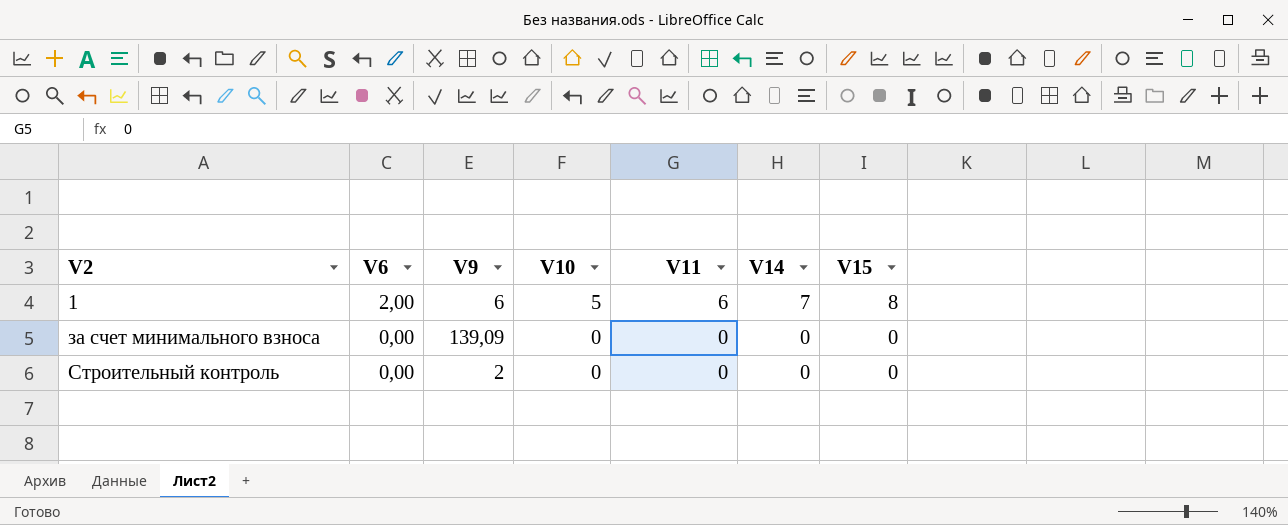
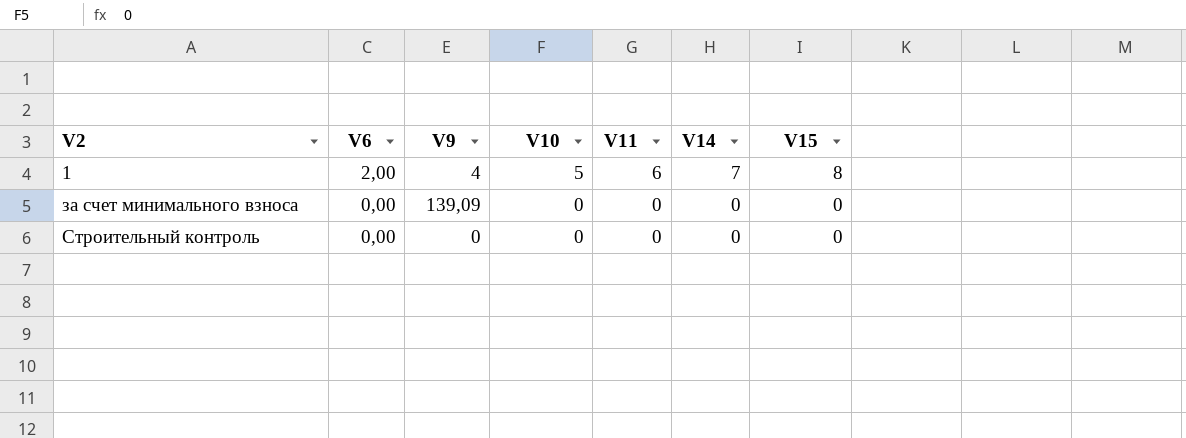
1 | V9: 6 -> 4
Строительный контроль | V9: 2 -> 0

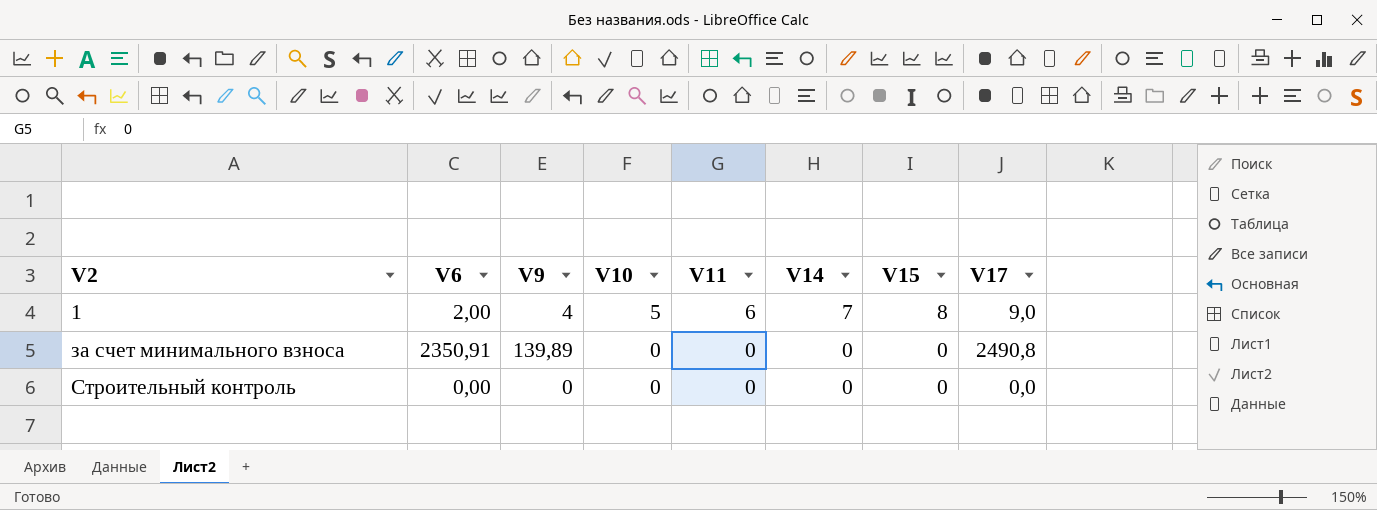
column V17 | position: none -> 8
за счет минимального взноса | V6: 0,00 -> 2350,91
за счет минимального взноса | V9: 139,09 -> 139,89

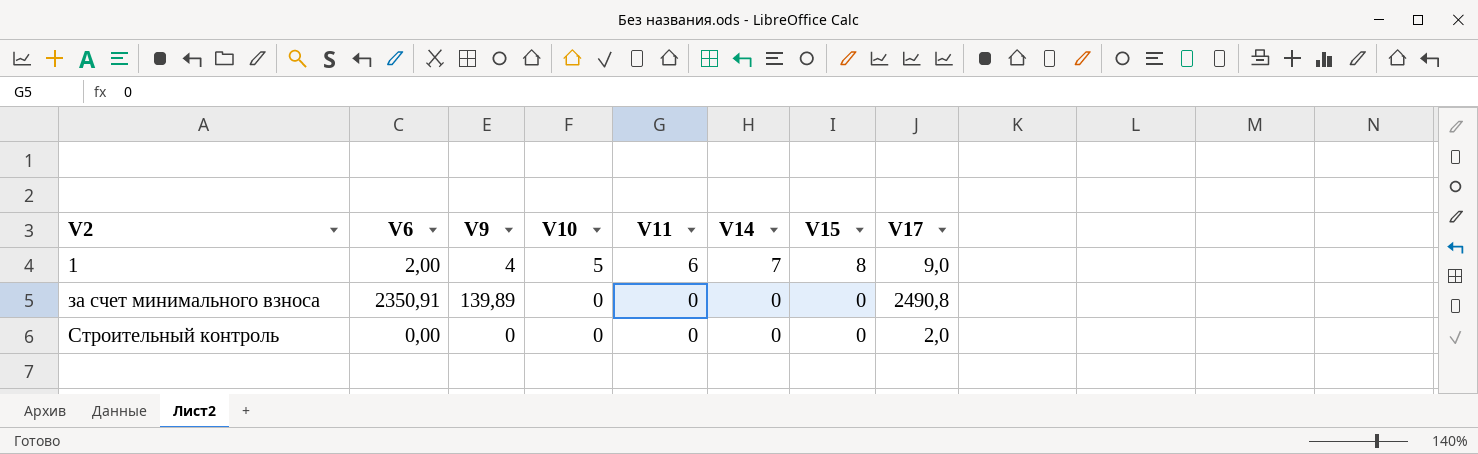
Строительный контроль | V17: 0,0 -> 2,0

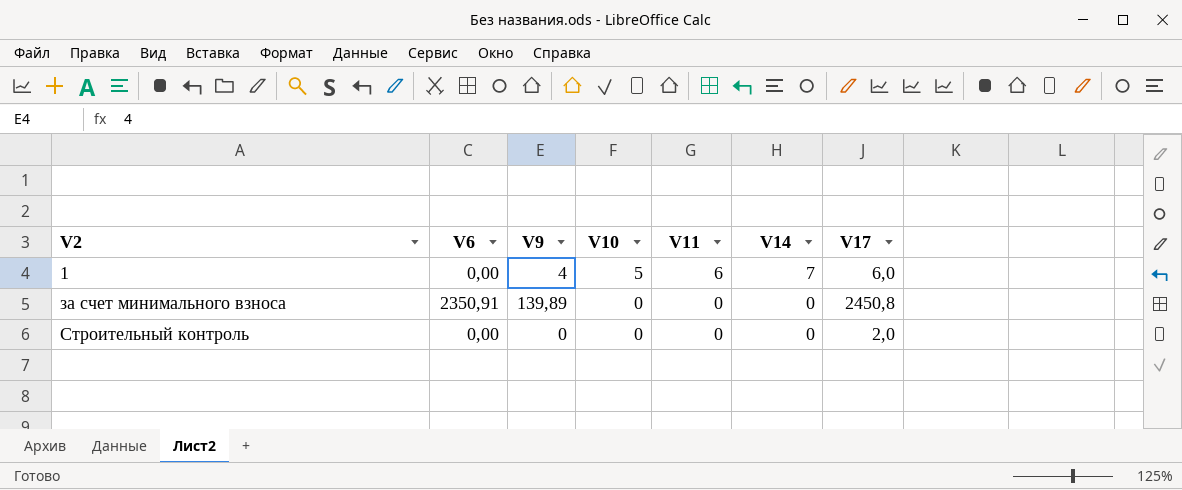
column V15 | position: 7 -> none
1 | V6: 2,00 -> 0,00
1 | V17: 9,0 -> 6,0
за счет минимального взноса | V17: 2490,8 -> 2450,8

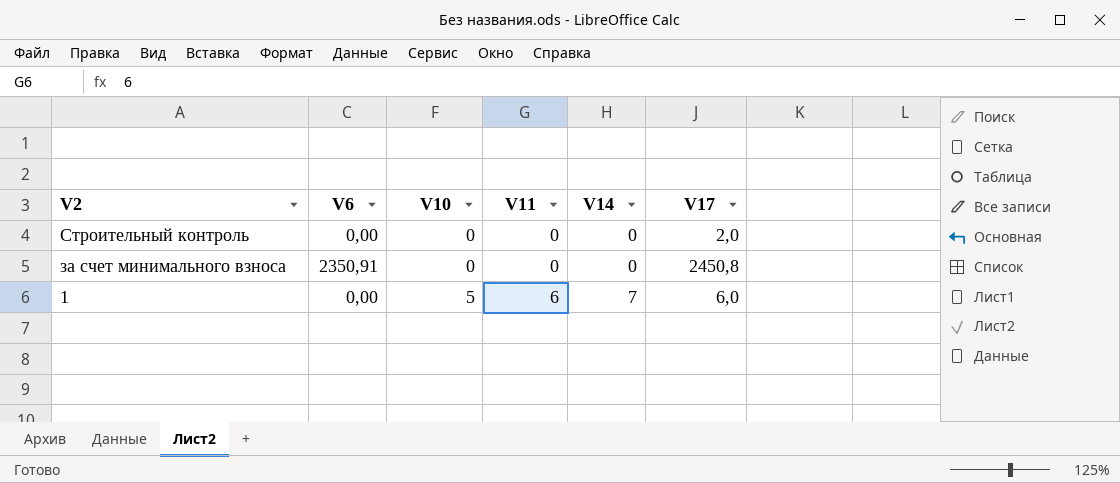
row order: V2 ascending -> V2 descending
column V9 | position: 3 -> none

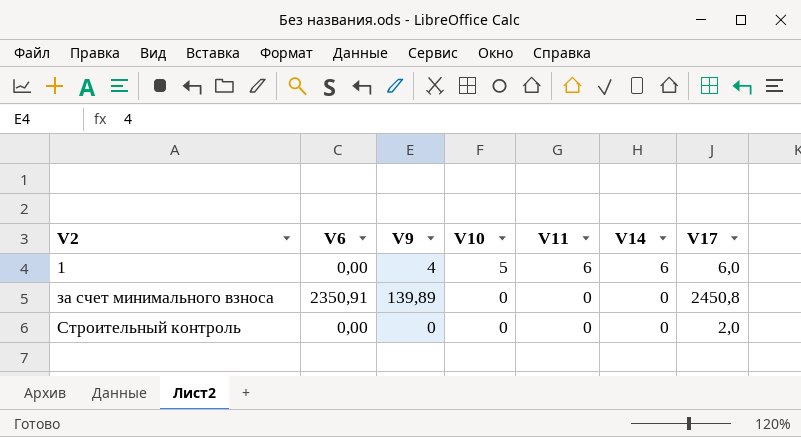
row order: V2 descending -> V2 ascending
column V9 | position: none -> 3
1 | V14: 7 -> 6

